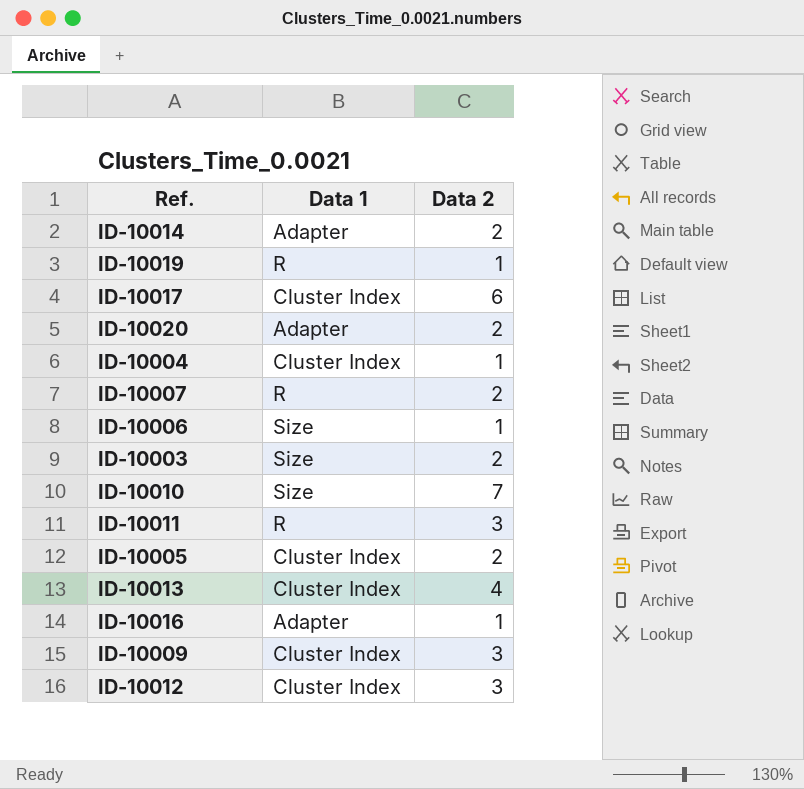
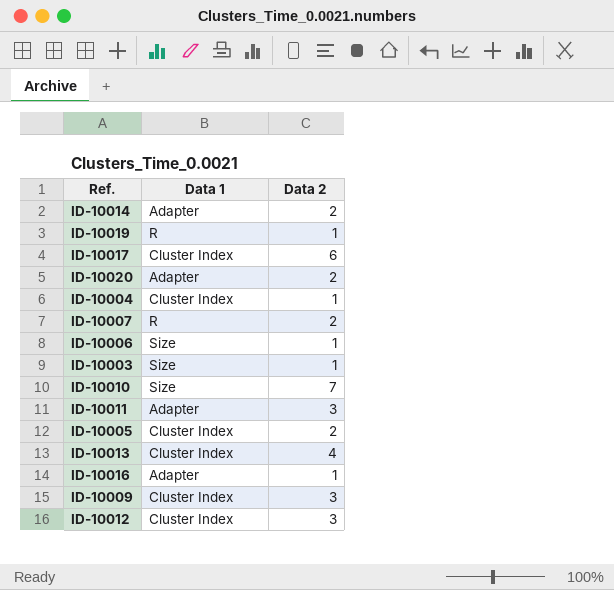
ID-10003 | Data 2: 2 -> 1
ID-10011 | Data 1: R -> Adapter

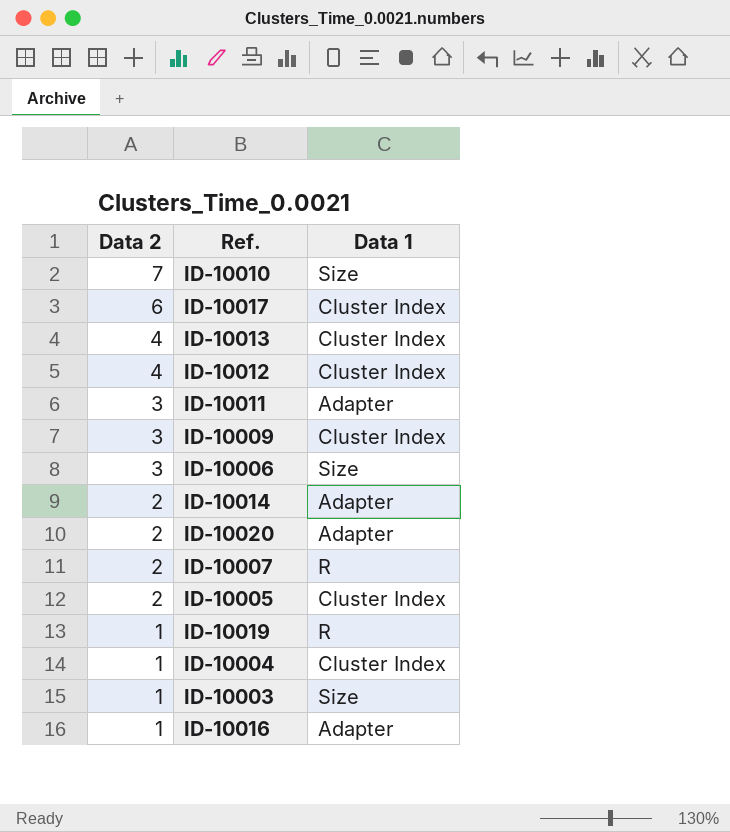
row order: none -> Data 2 descending
column Data 2 | position: 3 -> 1
ID-10012 | Data 2: 3 -> 4
ID-10006 | Data 2: 1 -> 3

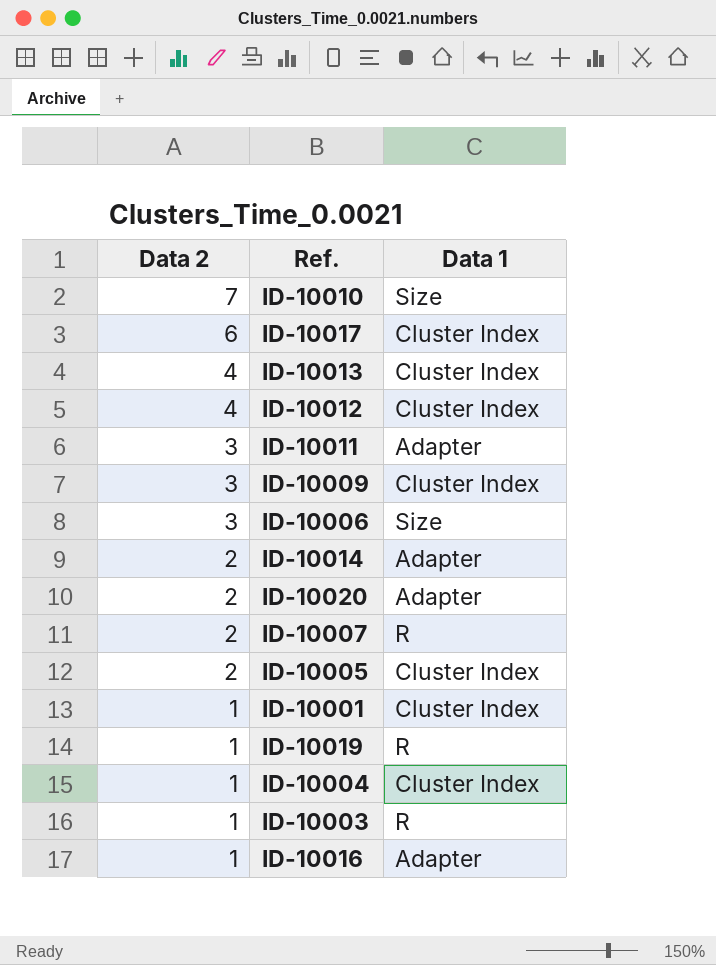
row ID-10001: none -> 1 | Cluster Index
ID-10003 | Data 1: Size -> R

